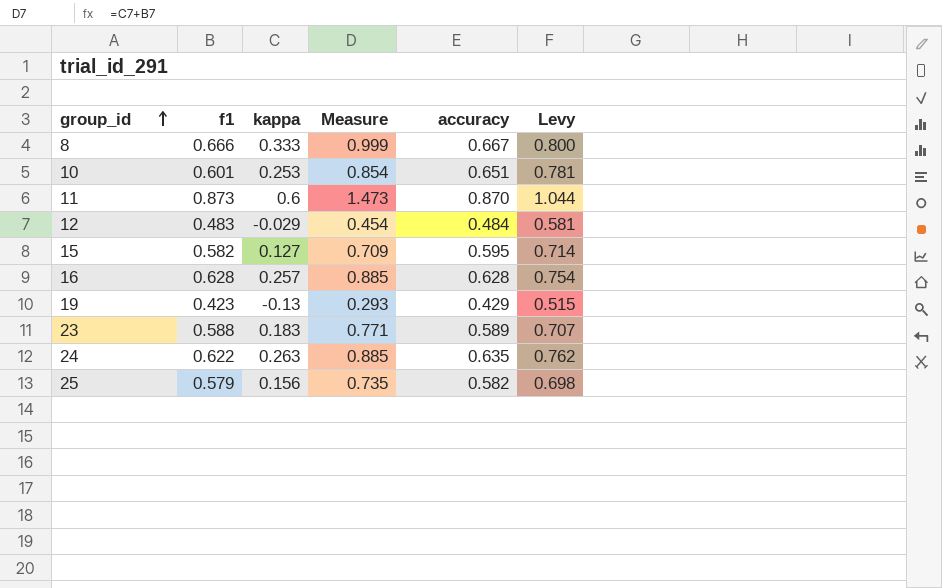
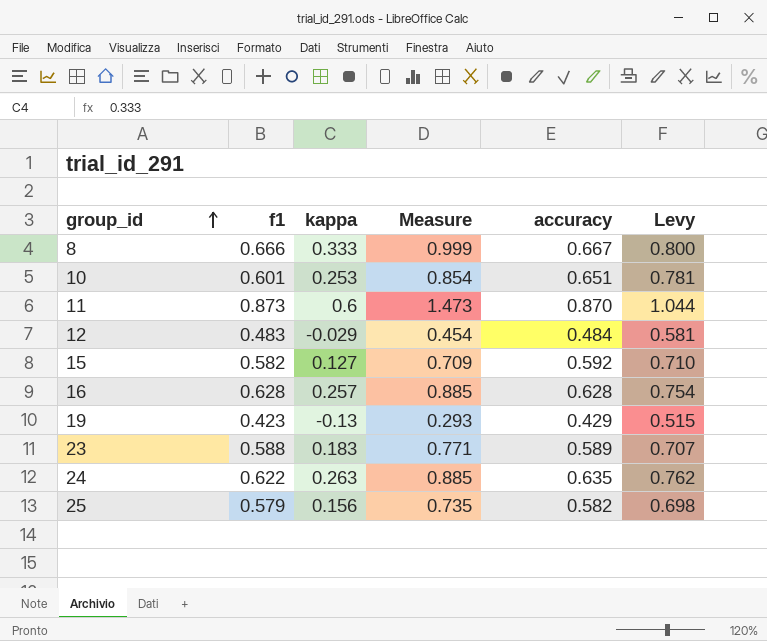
15 | accuracy: 0.595 -> 0.592
15 | Levy: 0.714 -> 0.710

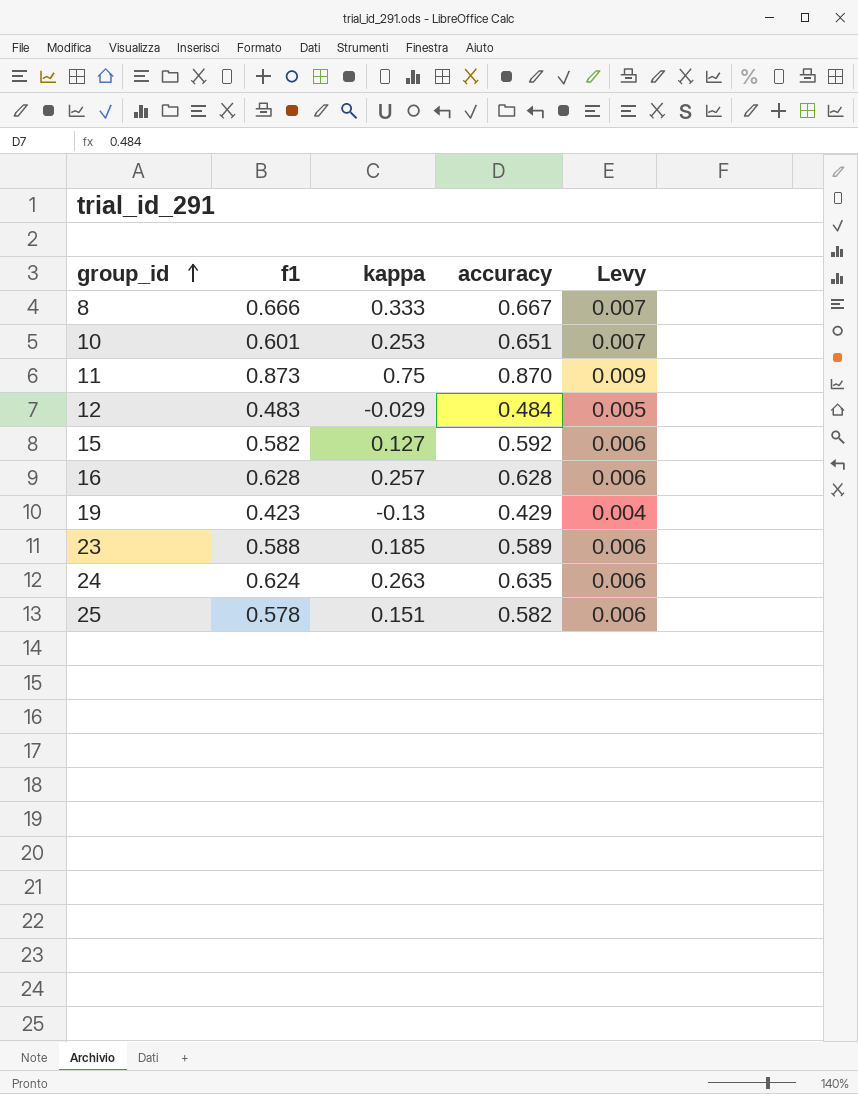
column Measure | formula: [f1] + [kappa] -> none
column Levy | formula: [accuracy] * 1.2 -> [accuracy] * 0.01
11 | kappa: 0.6 -> 0.75
23 | kappa: 0.183 -> 0.185
24 | f1: 0.622 -> 0.624
25 | f1: 0.579 -> 0.578
25 | kappa: 0.156 -> 0.151

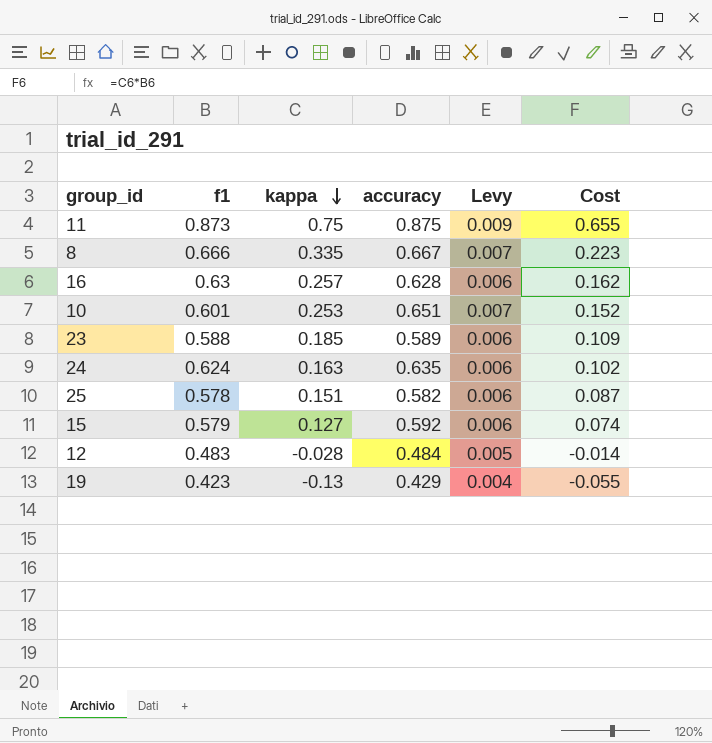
row order: group_id ascending -> kappa descending
column Cost | formula: none -> [f1] * [kappa]
11 | accuracy: 0.870 -> 0.875
8 | kappa: 0.333 -> 0.335
16 | f1: 0.628 -> 0.63
24 | kappa: 0.263 -> 0.163
15 | f1: 0.582 -> 0.579
12 | kappa: -0.029 -> -0.028

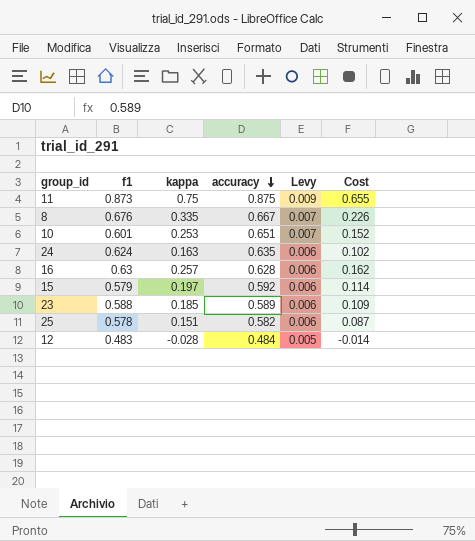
row order: kappa descending -> accuracy descending
row 19: 0.423 | -0.13 | 0.429 | 0.004 | -0.055 -> none
8 | f1: 0.666 -> 0.676
8 | Cost: 0.223 -> 0.226
15 | kappa: 0.127 -> 0.197
15 | Cost: 0.074 -> 0.114

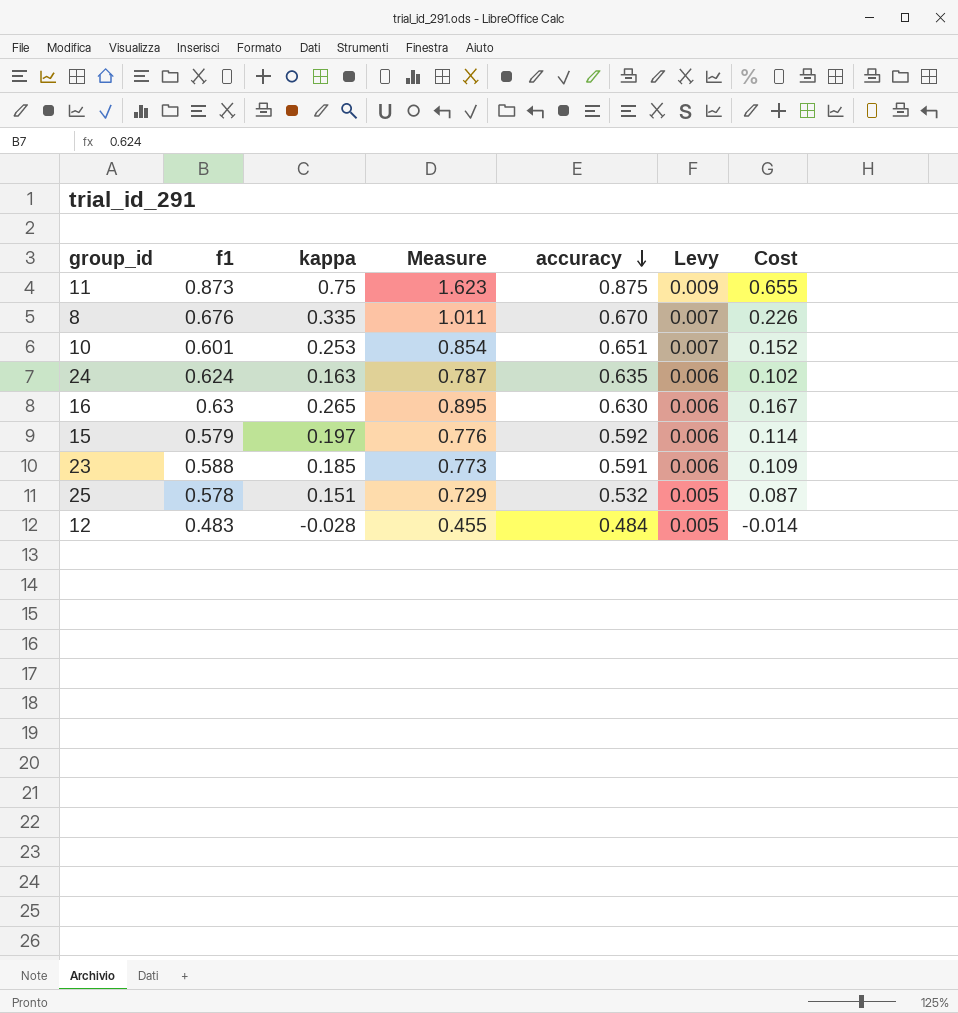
column Measure | formula: none -> [f1] + [kappa]
8 | accuracy: 0.667 -> 0.670
16 | kappa: 0.257 -> 0.265
16 | accuracy: 0.628 -> 0.630
16 | Cost: 0.162 -> 0.167
23 | accuracy: 0.589 -> 0.591
25 | accuracy: 0.582 -> 0.532
25 | Levy: 0.006 -> 0.005

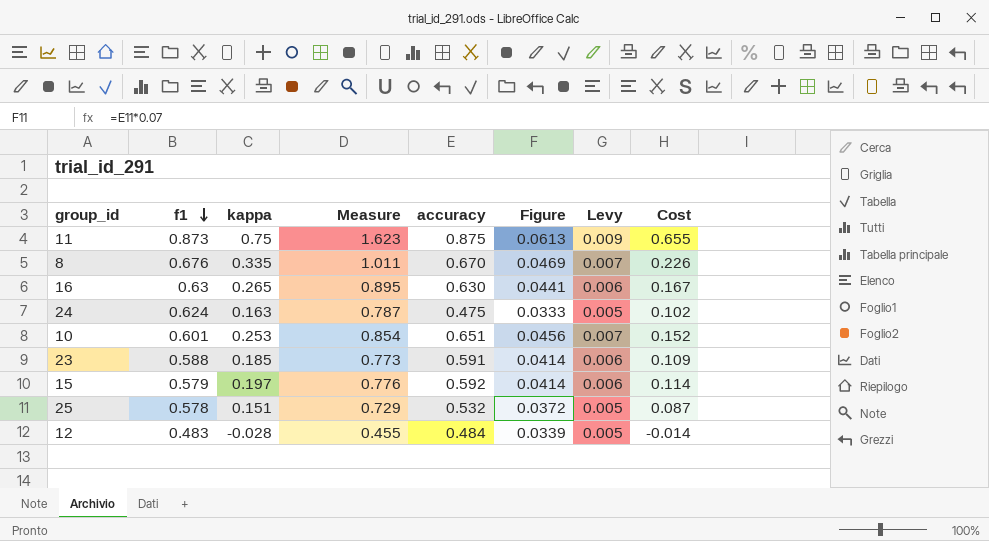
row order: accuracy descending -> f1 descending
column Figure | formula: none -> [accuracy] * 0.07
24 | accuracy: 0.635 -> 0.475
24 | Levy: 0.006 -> 0.005

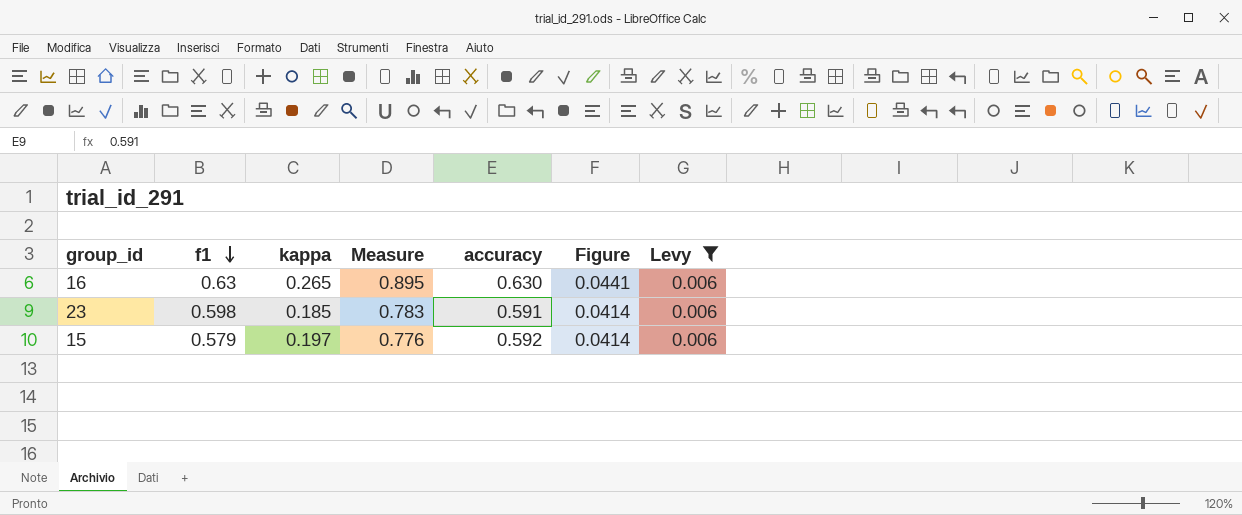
filter: none -> Levy = 0.006
column Cost | formula: [f1] * [kappa] -> none
23 | f1: 0.588 -> 0.598
23 | Measure: 0.773 -> 0.783

